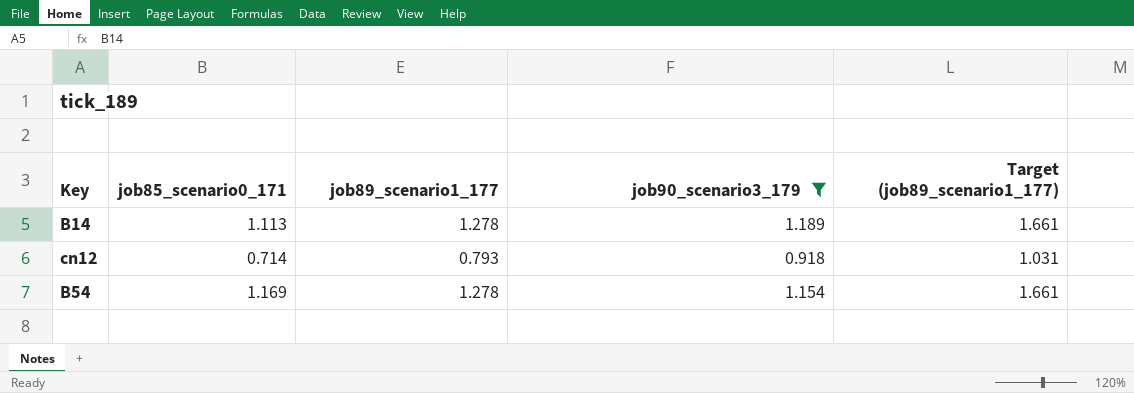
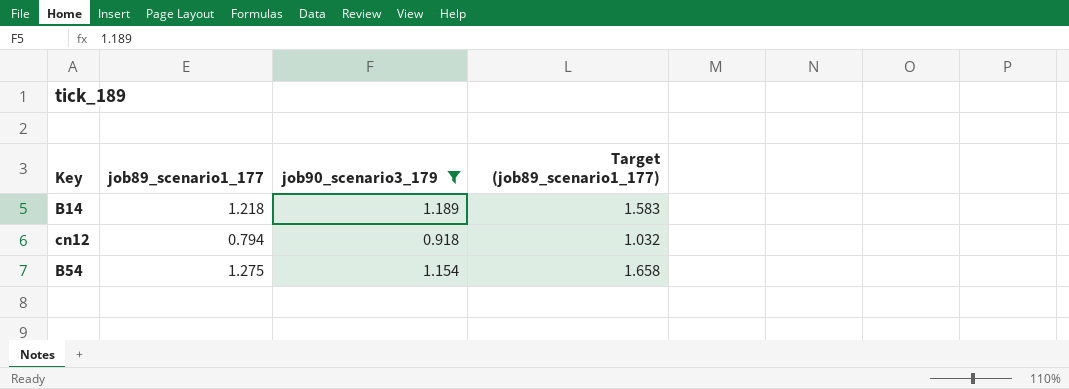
column job85_scenario0_171 | position: 2 -> none
B14 | job89_scenario1_177: 1.278 -> 1.218
B14 | Target (job89_scenario1_177): 1.661 -> 1.583
cn12 | job89_scenario1_177: 0.793 -> 0.794
cn12 | Target (job89_scenario1_177): 1.031 -> 1.032
B54 | job89_scenario1_177: 1.278 -> 1.275
B54 | Target (job89_scenario1_177): 1.661 -> 1.658

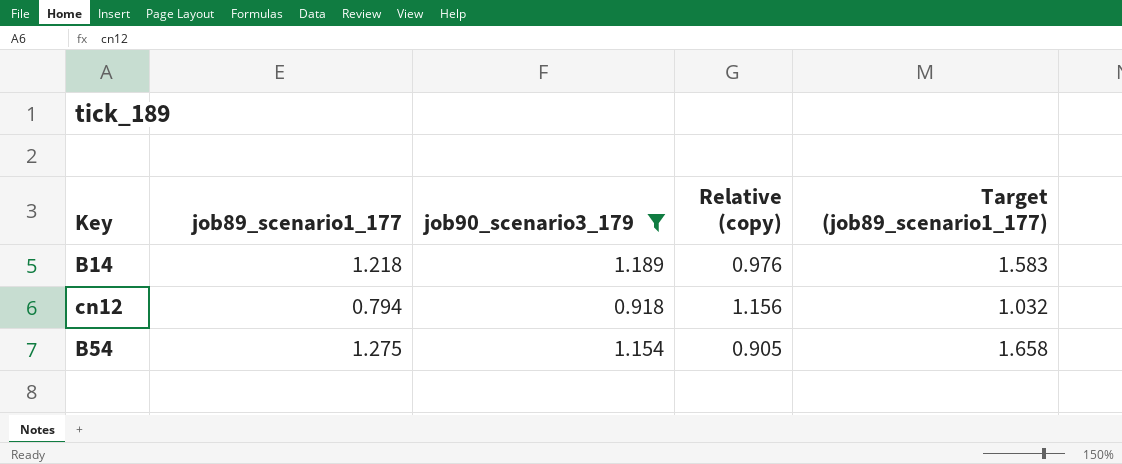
column Relative (copy) | formula: none -> [job90_scenario3_179] / [job89_scenario1_177]

